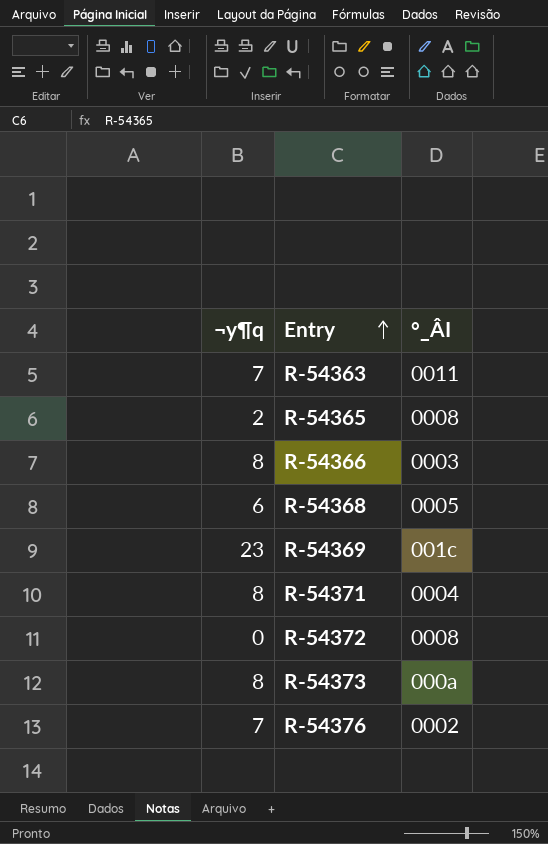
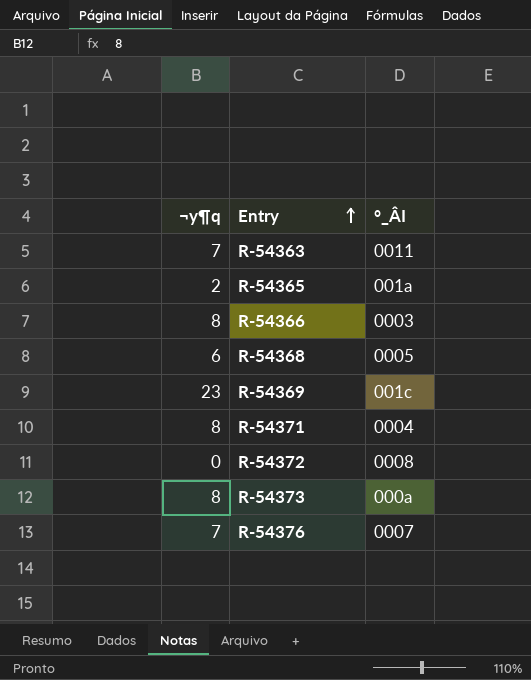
R-54365 | °_ÂI: 0008 -> 001a
R-54376 | °_ÂI: 0002 -> 0007

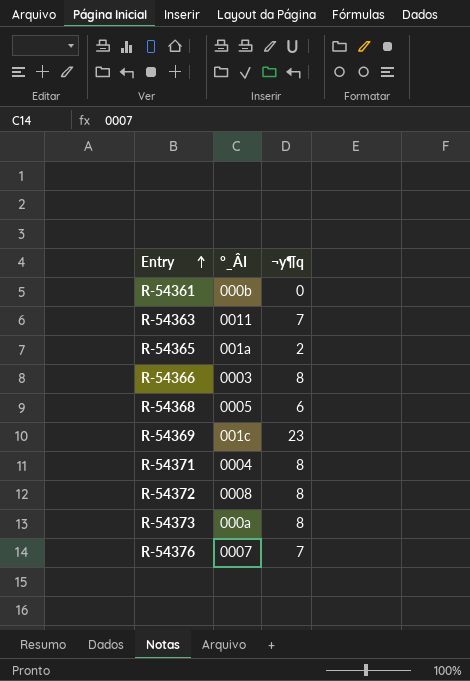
column ¬y¶q | position: 1 -> 3
row R-54361: none -> 000b | 0
R-54372 | ¬y¶q: 0 -> 8

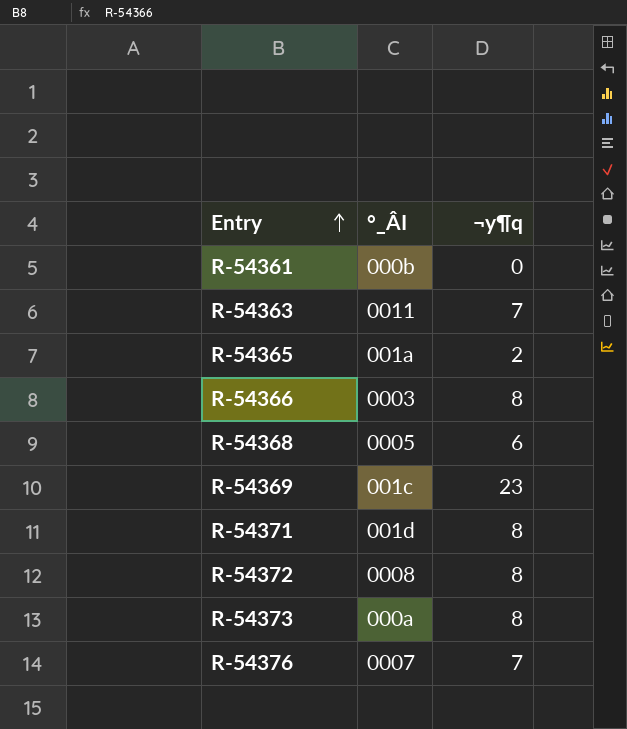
R-54371 | °_ÂI: 0004 -> 001d

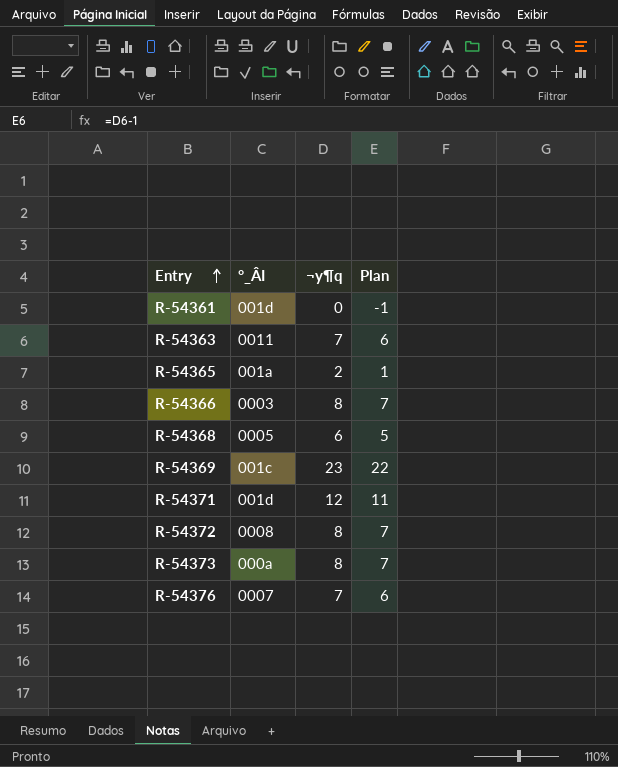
column Plan | formula: none -> [¬y¶q] - 1
R-54361 | °_ÂI: 000b -> 001d
R-54371 | ¬y¶q: 8 -> 12

